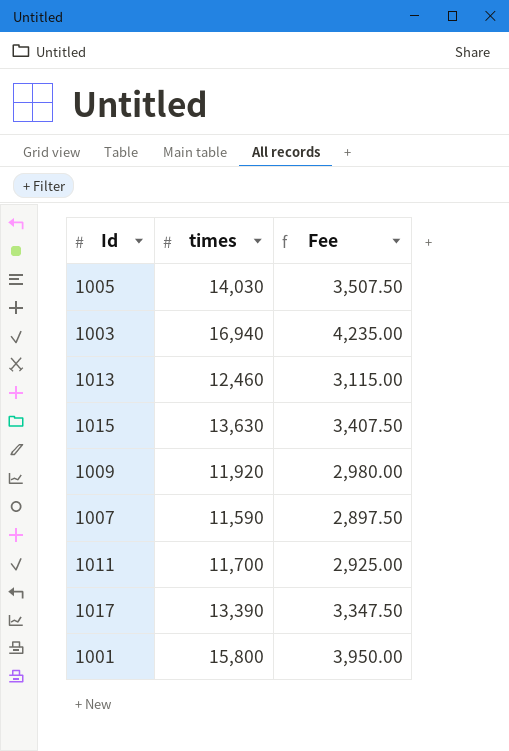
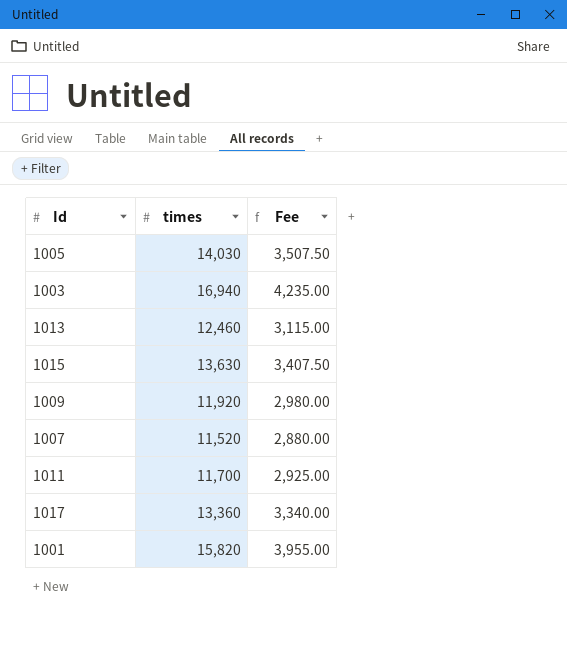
1007 | times: 11,590 -> 11,520
1007 | Fee: 2,897.50 -> 2,880.00
1017 | times: 13,390 -> 13,360
1017 | Fee: 3,347.50 -> 3,340.00
1001 | times: 15,800 -> 15,820
1001 | Fee: 3,950.00 -> 3,955.00

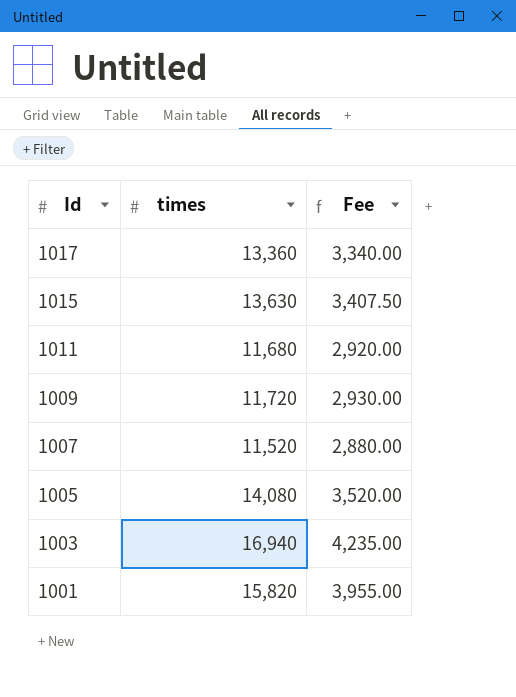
row order: none -> Id descending
row 1013: 12,460 | 3,115.00 -> none
1011 | times: 11,700 -> 11,680
1011 | Fee: 2,925.00 -> 2,920.00
1009 | times: 11,920 -> 11,720
1009 | Fee: 2,980.00 -> 2,930.00
1005 | times: 14,030 -> 14,080
1005 | Fee: 3,507.50 -> 3,520.00

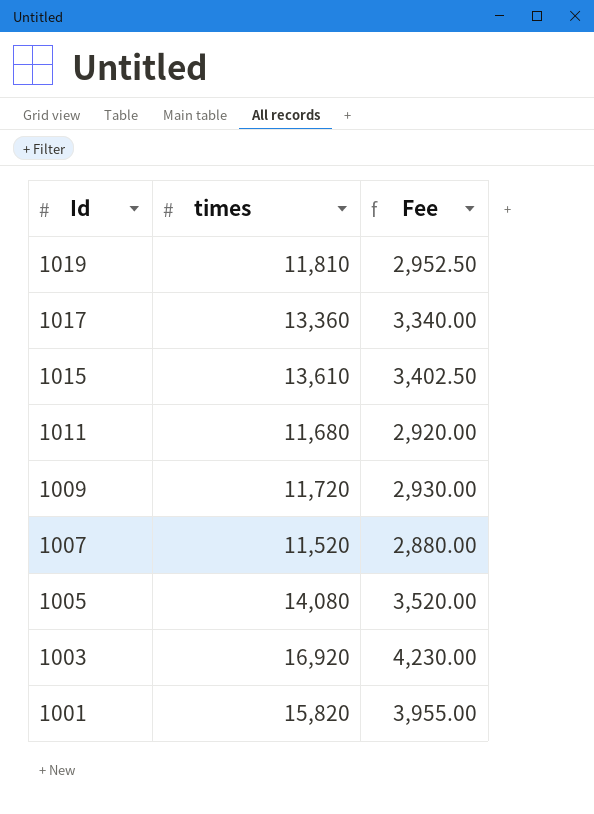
row 1019: none -> 11,810 | 2,952.50
1015 | times: 13,630 -> 13,610
1015 | Fee: 3,407.50 -> 3,402.50
1003 | times: 16,940 -> 16,920
1003 | Fee: 4,235.00 -> 4,230.00

